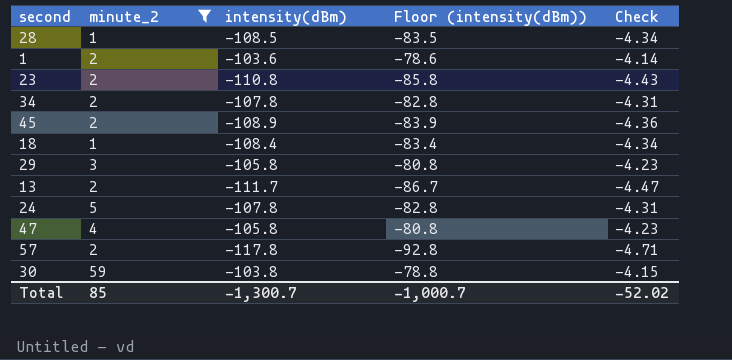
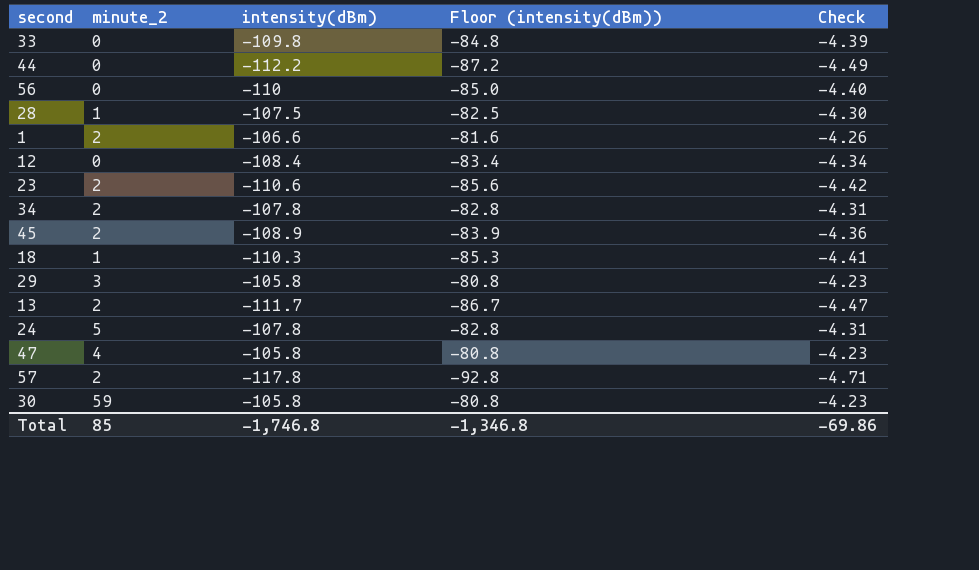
filter: minute_2 != 0 -> none
28 | intensity(dBm): -108.5 -> -107.5
28 | Floor (intensity(dBm)): -83.5 -> -82.5
28 | Check: -4.34 -> -4.30
1 | intensity(dBm): -103.6 -> -106.6
1 | Floor (intensity(dBm)): -78.6 -> -81.6
1 | Check: -4.14 -> -4.26
23 | intensity(dBm): -110.8 -> -110.6
23 | Floor (intensity(dBm)): -85.8 -> -85.6
23 | Check: -4.43 -> -4.42
18 | intensity(dBm): -108.4 -> -110.3
18 | Floor (intensity(dBm)): -83.4 -> -85.3
18 | Check: -4.34 -> -4.41
30 | intensity(dBm): -103.8 -> -105.8
30 | Floor (intensity(dBm)): -78.8 -> -80.8
30 | Check: -4.15 -> -4.23
Total | intensity(dBm): -1,300.7 -> -1,746.8
Total | Floor (intensity(dBm)): -1,000.7 -> -1,346.8
Total | Check: -52.02 -> -69.86

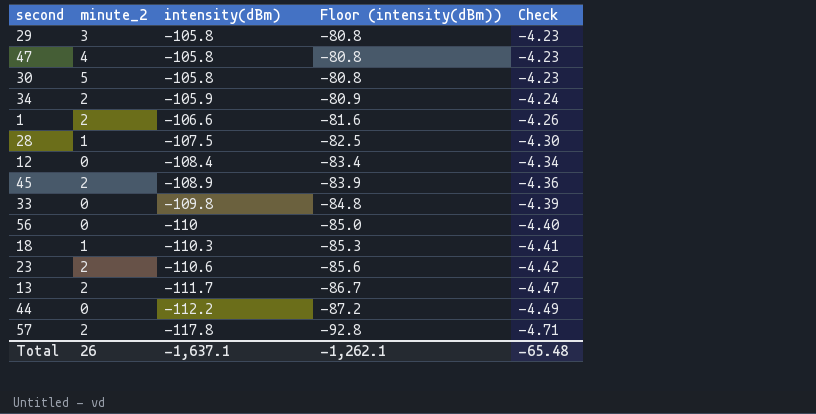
row order: none -> intensity(dBm) descending
row 24: 5 | -107.8 | -82.8 | -4.31 -> none
30 | minute_2: 59 -> 5
34 | intensity(dBm): -107.8 -> -105.9
34 | Floor (intensity(dBm)): -82.8 -> -80.9
34 | Check: -4.31 -> -4.24
Total | minute_2: 85 -> 26
Total | intensity(dBm): -1,746.8 -> -1,637.1
Total | Floor (intensity(dBm)): -1,346.8 -> -1,262.1
Total | Check: -69.86 -> -65.48

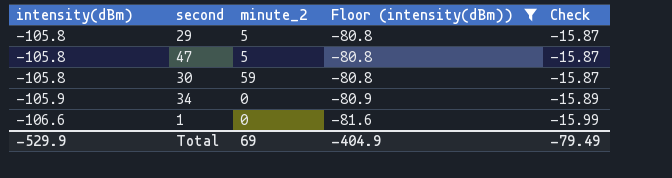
filter: none -> Floor (intensity(dBm)) >= -81.6
column intensity(dBm) | position: 3 -> 1
column Check | formula: [intensity(dBm)] * 0.04 -> [intensity(dBm)] * 0.15
29 | minute_2: 3 -> 5
47 | minute_2: 4 -> 5
30 | minute_2: 5 -> 59
34 | minute_2: 2 -> 0
1 | minute_2: 2 -> 0
Total | intensity(dBm): -1,637.1 -> -529.9
Total | minute_2: 26 -> 69
Total | Floor (intensity(dBm)): -1,262.1 -> -404.9
Total | Check: -65.48 -> -79.49

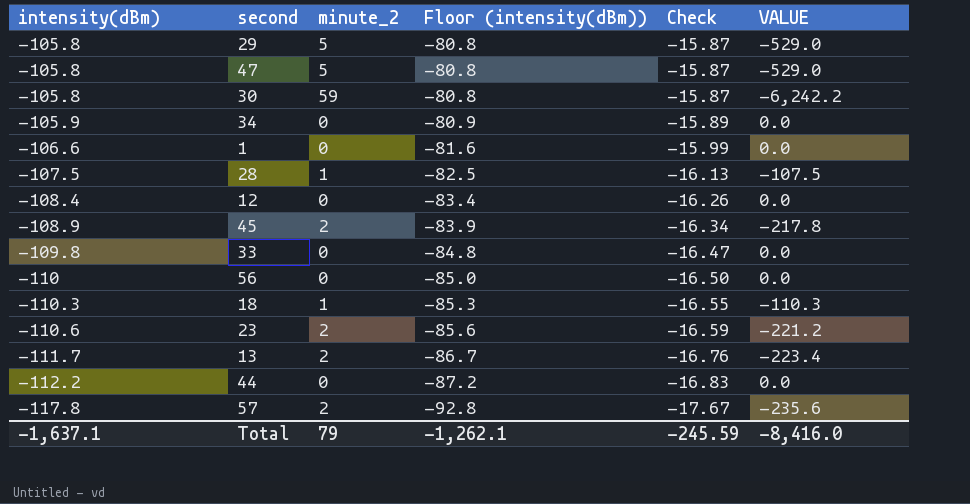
filter: Floor (intensity(dBm)) >= -81.6 -> none
column VALUE | formula: none -> [intensity(dBm)] * [minute_2]
Total | intensity(dBm): -529.9 -> -1,637.1
Total | minute_2: 69 -> 79
Total | Floor (intensity(dBm)): -404.9 -> -1,262.1
Total | Check: -79.49 -> -245.59

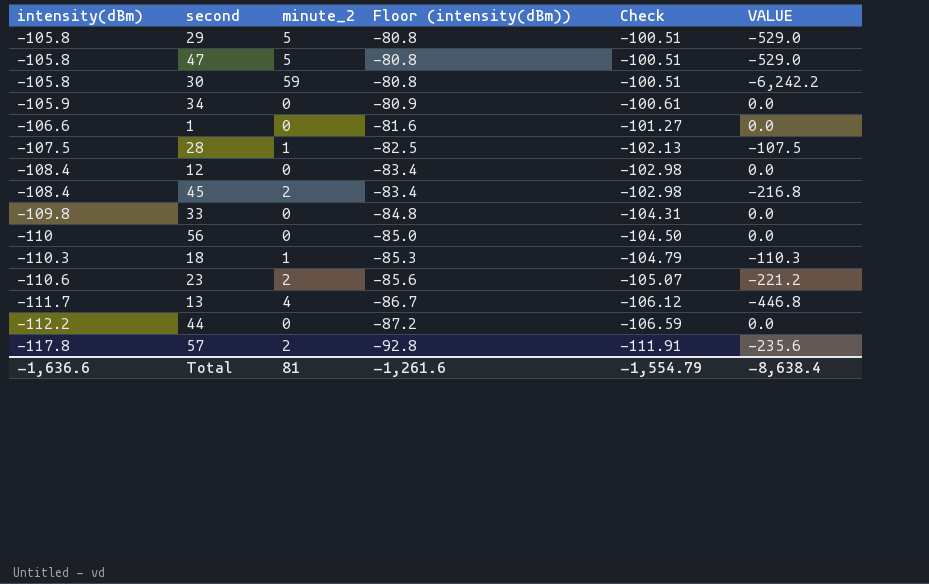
column Check | formula: [intensity(dBm)] * 0.15 -> [intensity(dBm)] * 0.95
45 | intensity(dBm): -108.9 -> -108.4
45 | Floor (intensity(dBm)): -83.9 -> -83.4
45 | VALUE: -217.8 -> -216.8
13 | minute_2: 2 -> 4
13 | VALUE: -223.4 -> -446.8
Total | intensity(dBm): -1,637.1 -> -1,636.6
Total | minute_2: 79 -> 81
Total | Floor (intensity(dBm)): -1,262.1 -> -1,261.6
Total | Check: -245.59 -> -1,554.79
Total | VALUE: -8,416.0 -> -8,638.4

